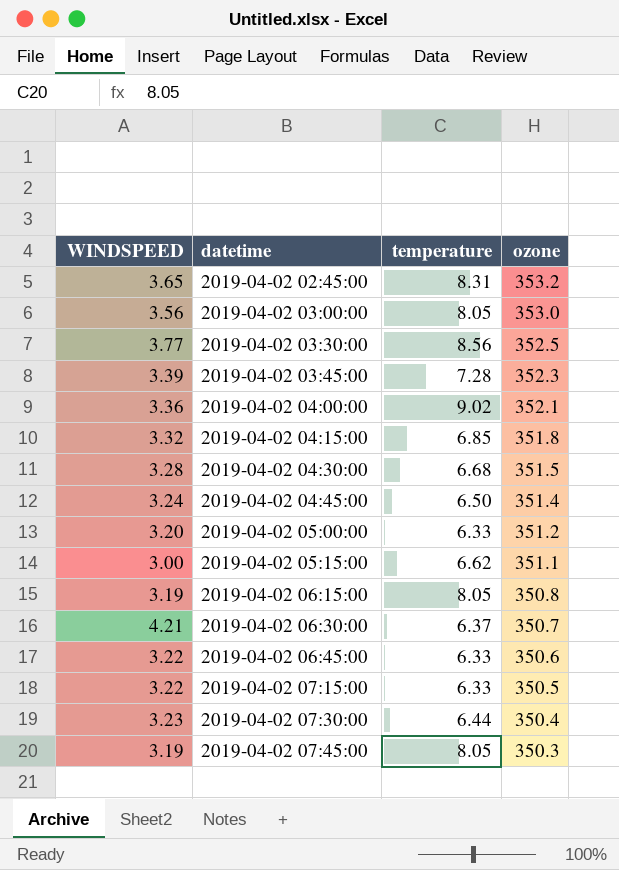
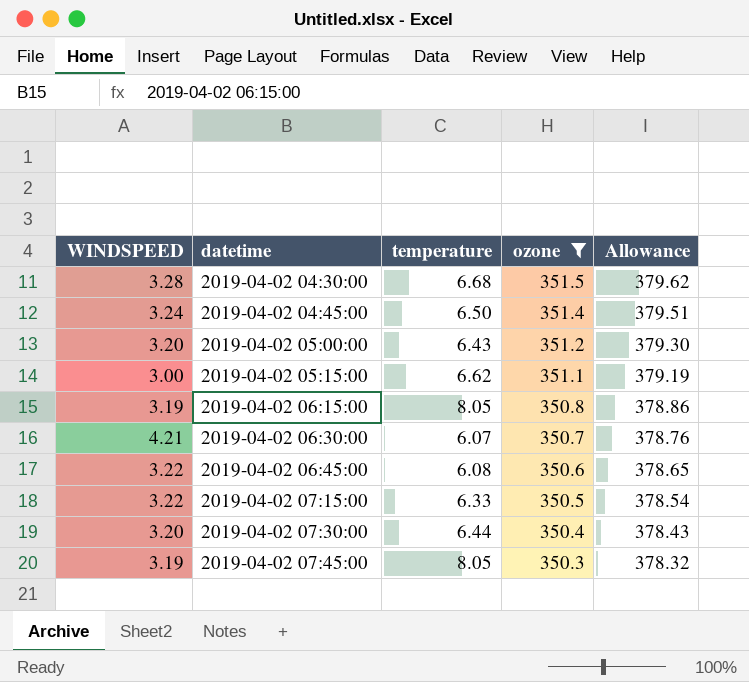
filter: none -> ozone <= 351.5
column Allowance | formula: none -> [ozone] * 1.08
2019-04-02 05:00:00 | temperature: 6.33 -> 6.43
2019-04-02 06:30:00 | temperature: 6.37 -> 6.07
2019-04-02 06:45:00 | temperature: 6.33 -> 6.08
2019-04-02 07:30:00 | WINDSPEED: 3.23 -> 3.20

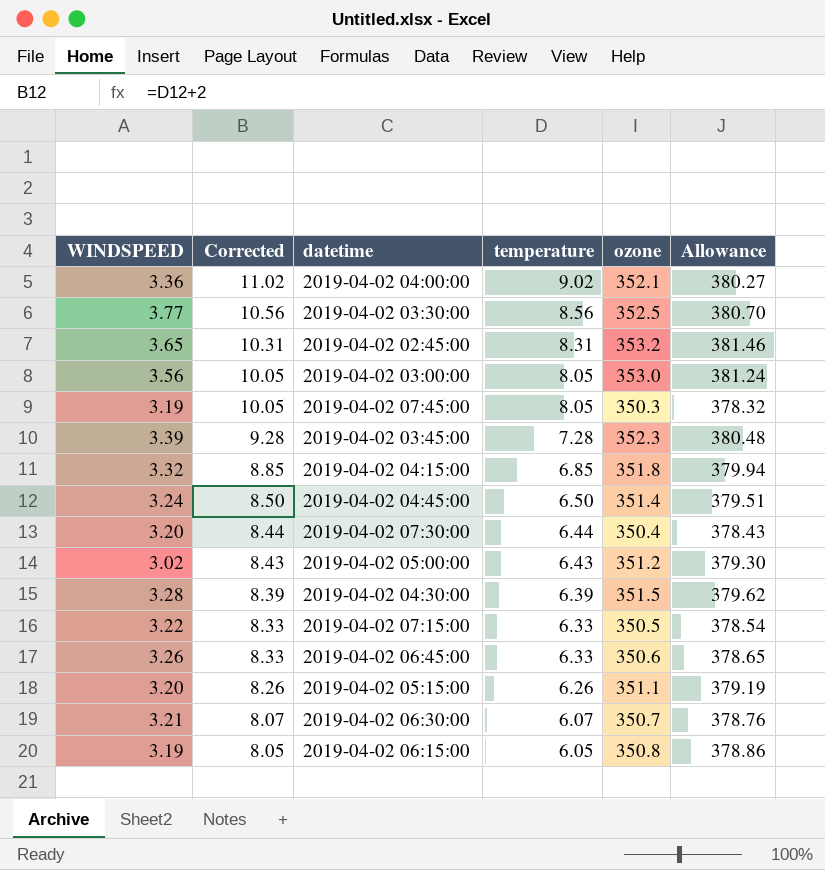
filter: ozone <= 351.5 -> none
row order: datetime ascending -> Corrected descending
column Corrected | formula: none -> [temperature] + 2
2019-04-02 05:00:00 | WINDSPEED: 3.20 -> 3.02
2019-04-02 04:30:00 | temperature: 6.68 -> 6.39
2019-04-02 06:45:00 | WINDSPEED: 3.22 -> 3.26
2019-04-02 06:45:00 | temperature: 6.08 -> 6.33
2019-04-02 05:15:00 | WINDSPEED: 3.00 -> 3.20
2019-04-02 05:15:00 | temperature: 6.62 -> 6.26
2019-04-02 06:30:00 | WINDSPEED: 4.21 -> 3.21
2019-04-02 06:15:00 | temperature: 8.05 -> 6.05

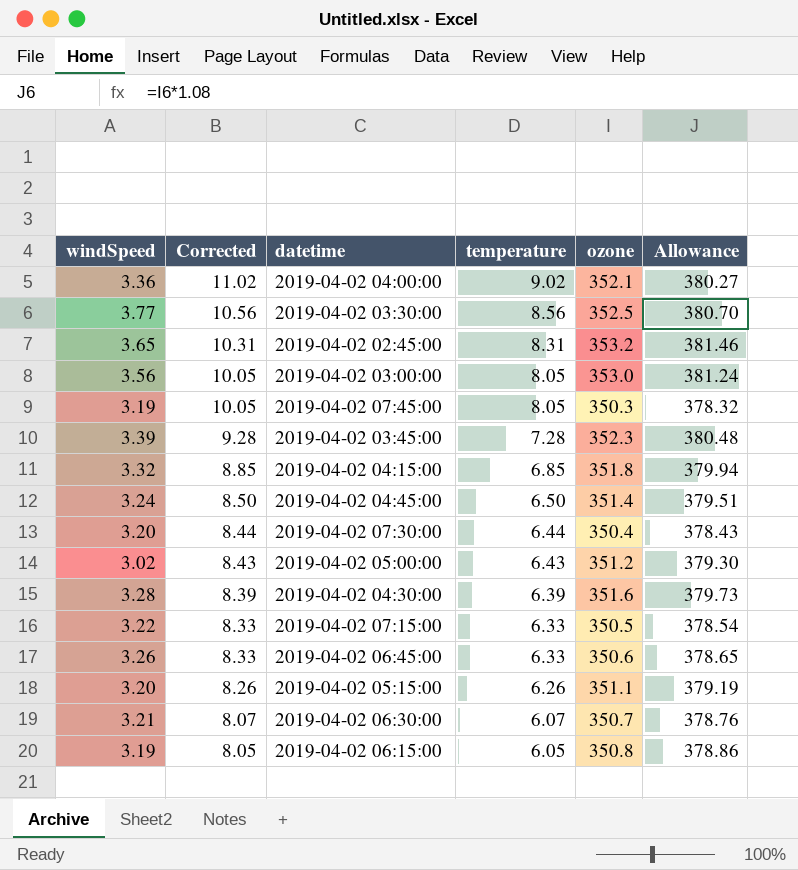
column name: WINDSPEED -> windSpeed
2019-04-02 04:30:00 | ozone: 351.5 -> 351.6
2019-04-02 04:30:00 | Allowance: 379.62 -> 379.73

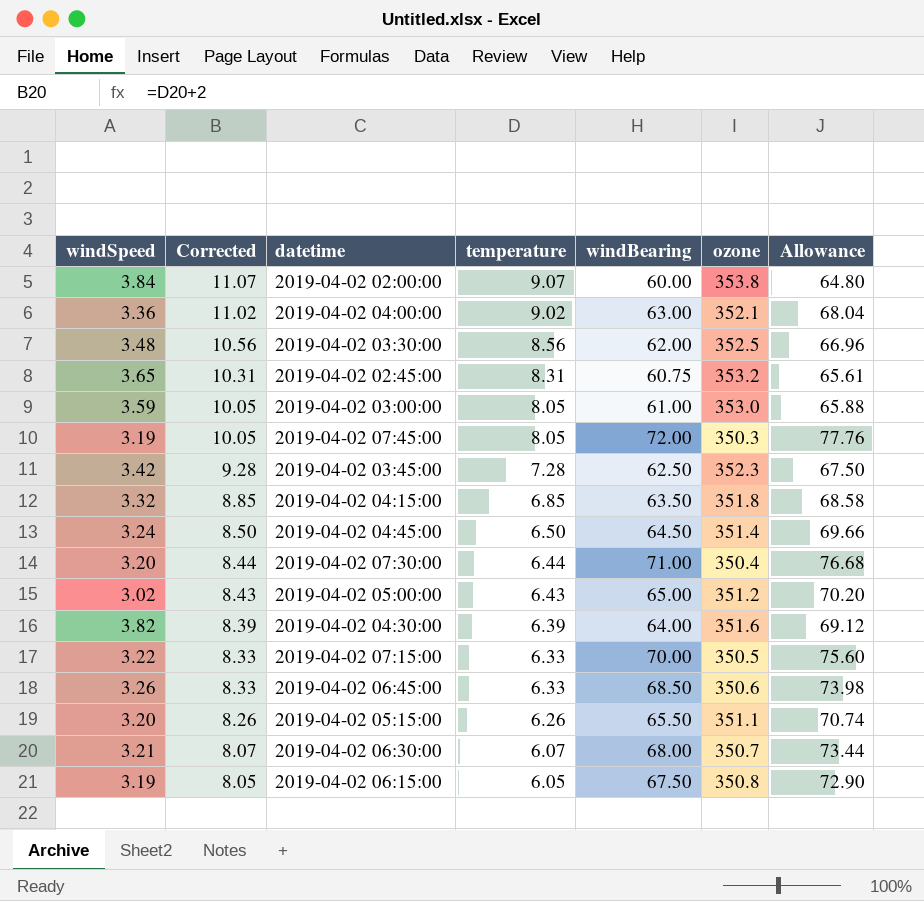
column windBearing | position: none -> 5
column Allowance | formula: [ozone] * 1.08 -> [windBearing] * 1.08
row 2019-04-02 02:00:00: none -> 3.84 | 11.07 | 9.07 | 60.00 | 353.8 | 64.80
2019-04-02 03:30:00 | windSpeed: 3.77 -> 3.48
2019-04-02 03:00:00 | windSpeed: 3.56 -> 3.59
2019-04-02 03:45:00 | windSpeed: 3.39 -> 3.42
2019-04-02 04:30:00 | windSpeed: 3.28 -> 3.82

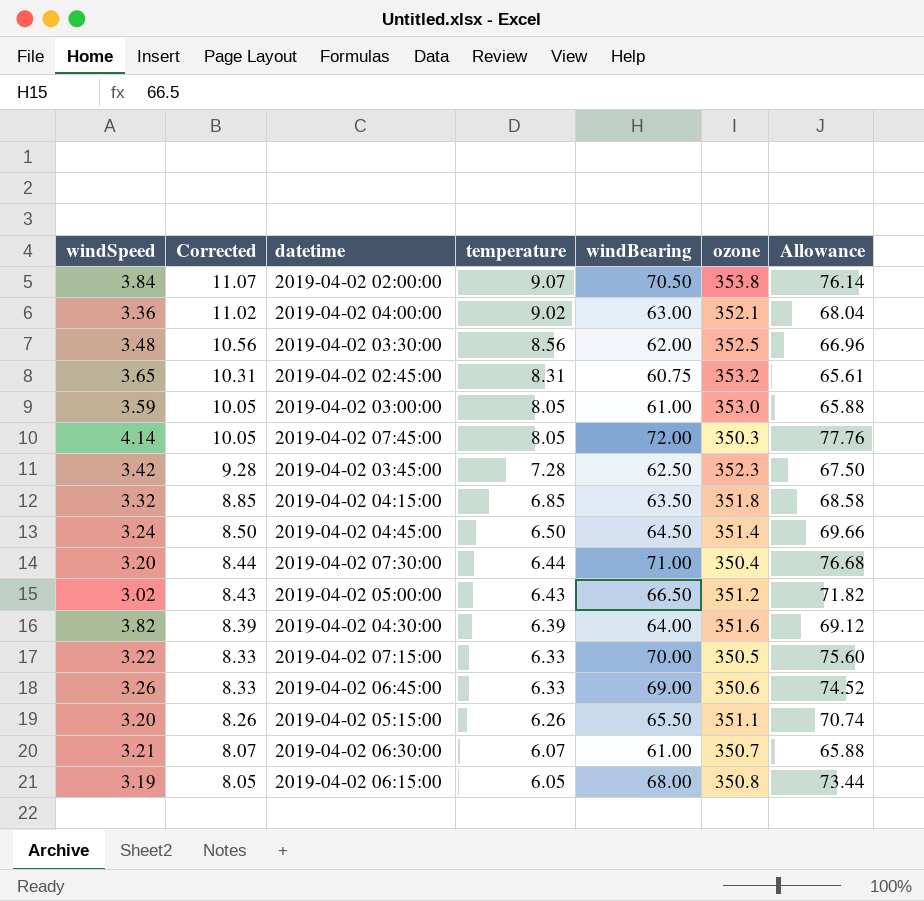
2019-04-02 02:00:00 | windBearing: 60.00 -> 70.50
2019-04-02 02:00:00 | Allowance: 64.80 -> 76.14
2019-04-02 07:45:00 | windSpeed: 3.19 -> 4.14
2019-04-02 05:00:00 | windBearing: 65.00 -> 66.50
2019-04-02 05:00:00 | Allowance: 70.20 -> 71.82
2019-04-02 06:45:00 | windBearing: 68.50 -> 69.00
2019-04-02 06:45:00 | Allowance: 73.98 -> 74.52
2019-04-02 06:30:00 | windBearing: 68.00 -> 61.00
2019-04-02 06:30:00 | Allowance: 73.44 -> 65.88
2019-04-02 06:15:00 | windBearing: 67.50 -> 68.00
2019-04-02 06:15:00 | Allowance: 72.90 -> 73.44

